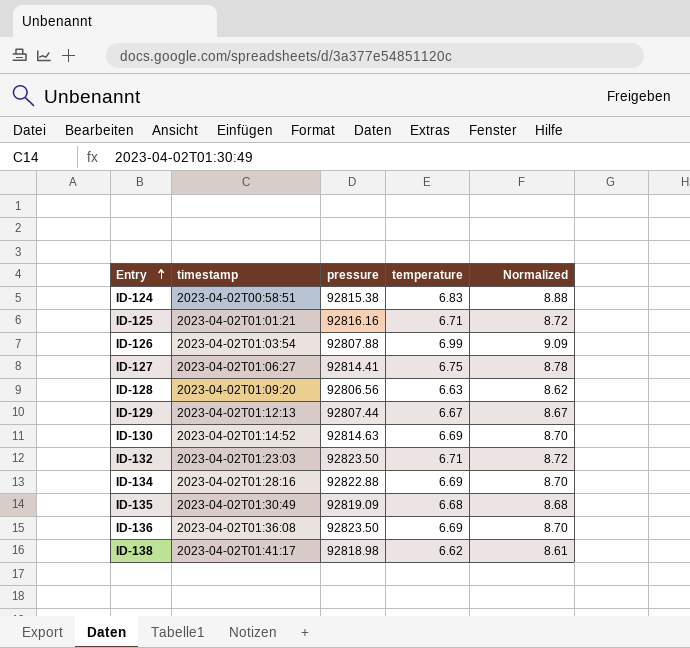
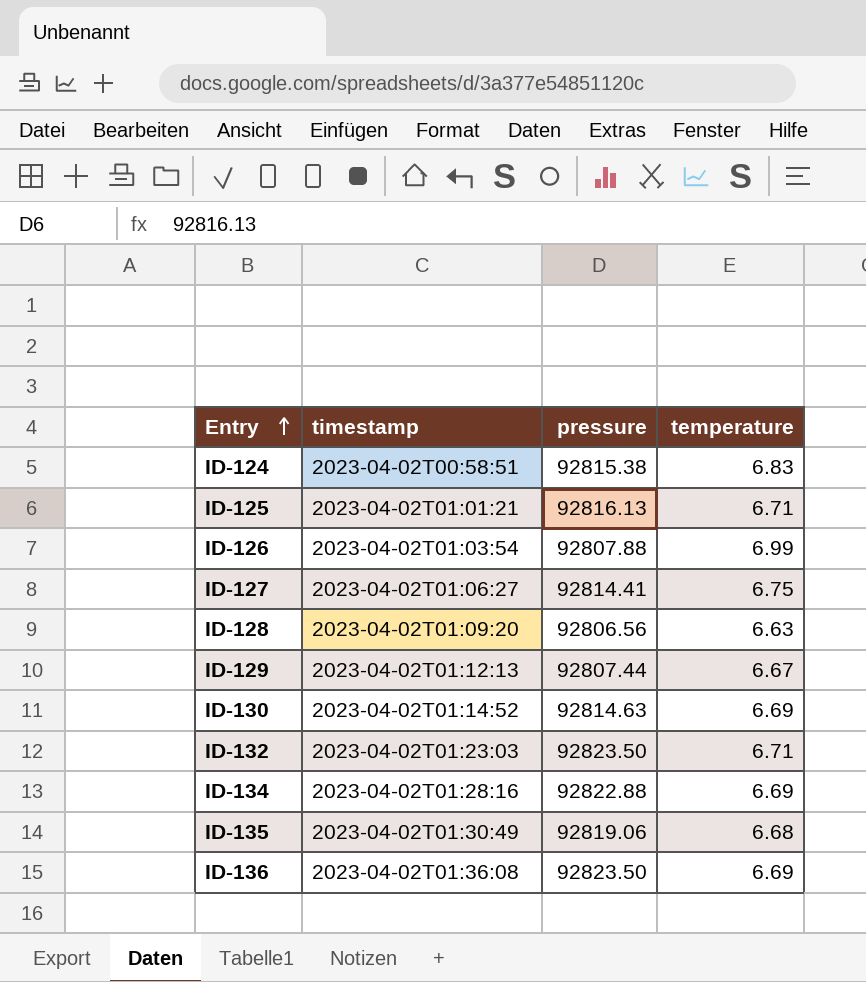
column Normalized | formula: [temperature] * 1.3 -> none
row ID-138: 2023-04-02T01:41:17 | 92818.98 | 6.62 | 8.61 -> none
ID-125 | pressure: 92816.16 -> 92816.13
ID-135 | pressure: 92819.09 -> 92819.06

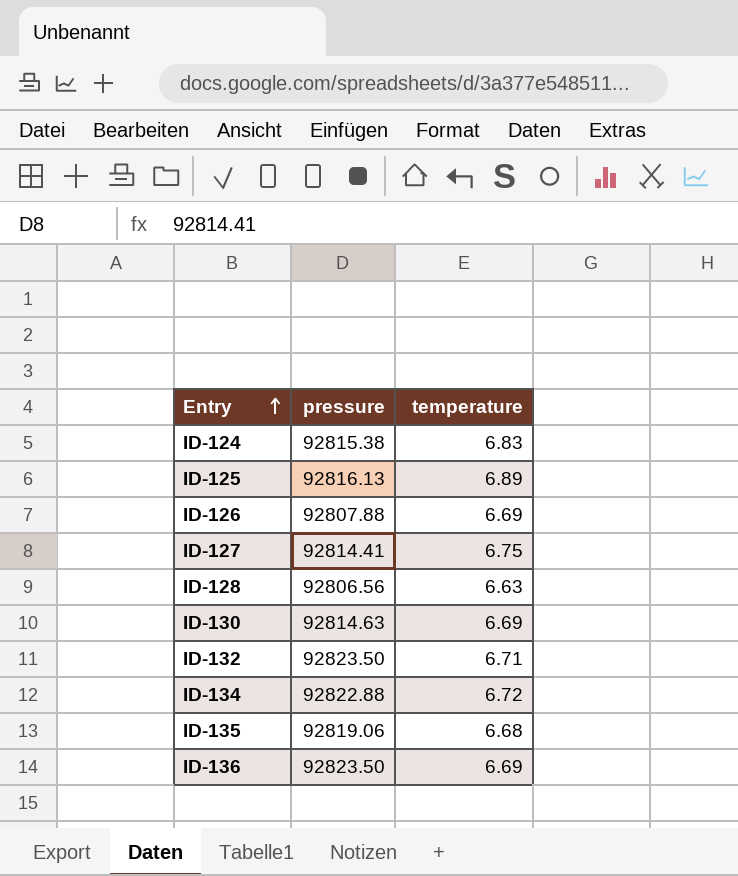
column timestamp | position: 2 -> none
row ID-129: 2023-04-02T01:12:13 | 92807.44 | 6.67 -> none
ID-125 | temperature: 6.71 -> 6.89
ID-126 | temperature: 6.99 -> 6.69
ID-134 | temperature: 6.69 -> 6.72

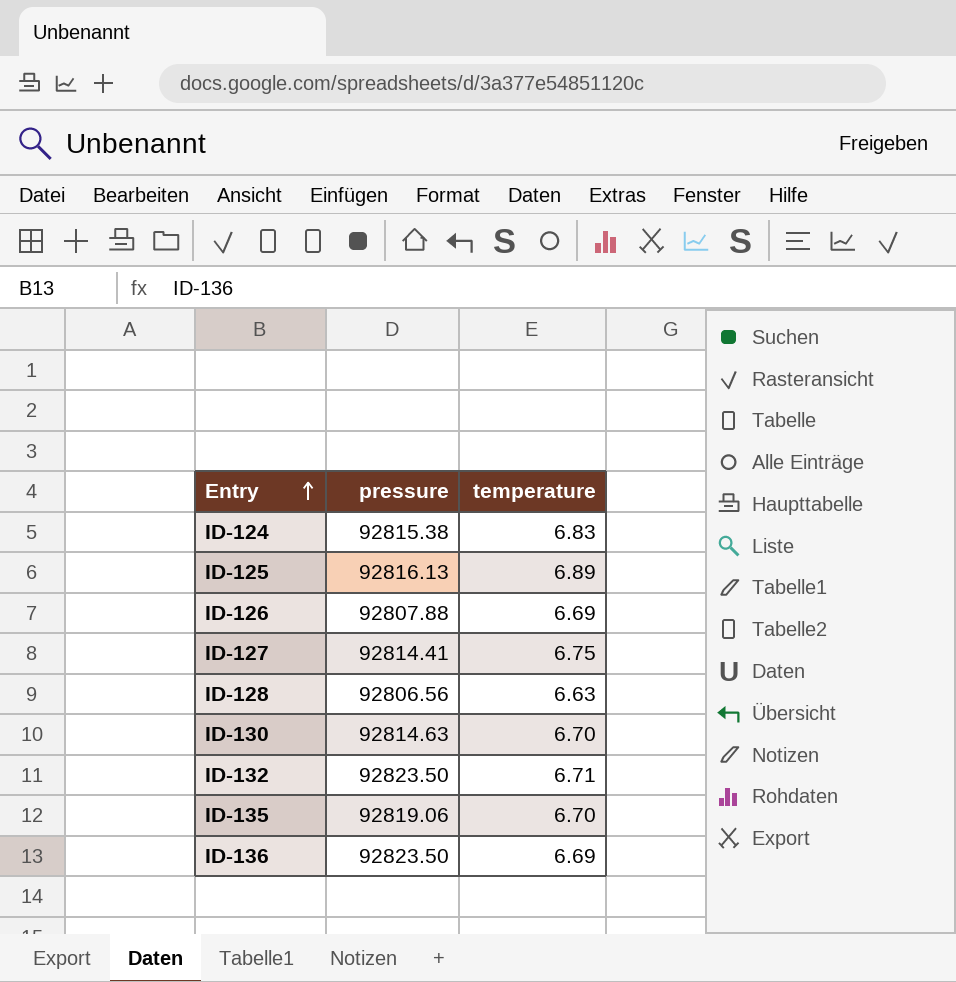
row ID-134: 92822.88 | 6.72 -> none
ID-130 | temperature: 6.69 -> 6.70
ID-135 | temperature: 6.68 -> 6.70

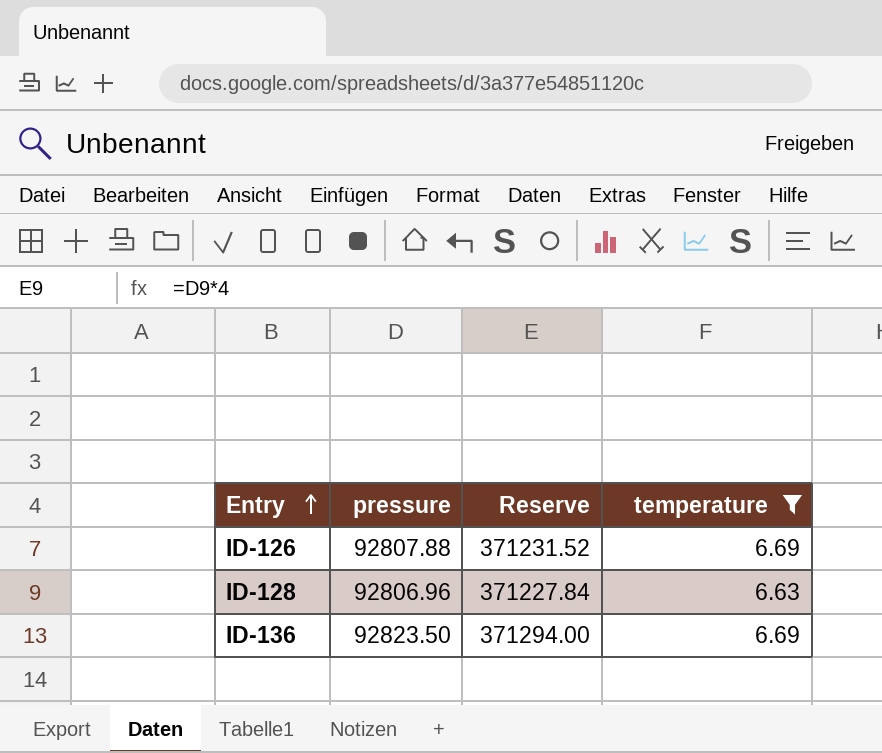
filter: none -> temperature <= 6.69
column Reserve | formula: none -> [pressure] * 4
ID-128 | pressure: 92806.56 -> 92806.96

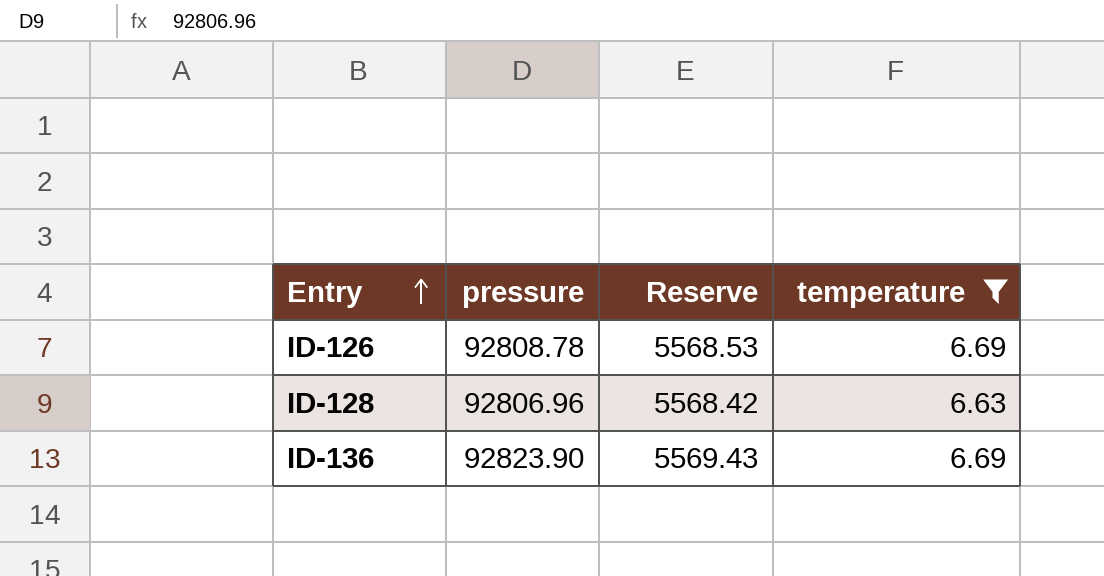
column Reserve | formula: [pressure] * 4 -> [pressure] * 0.06
ID-126 | pressure: 92807.88 -> 92808.78
ID-136 | pressure: 92823.50 -> 92823.90

